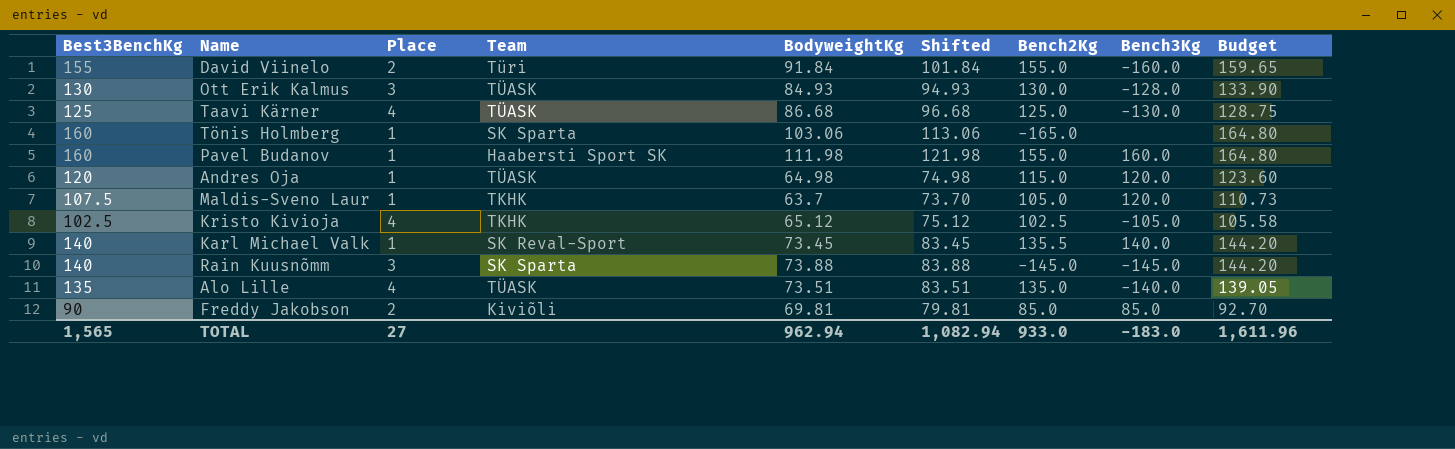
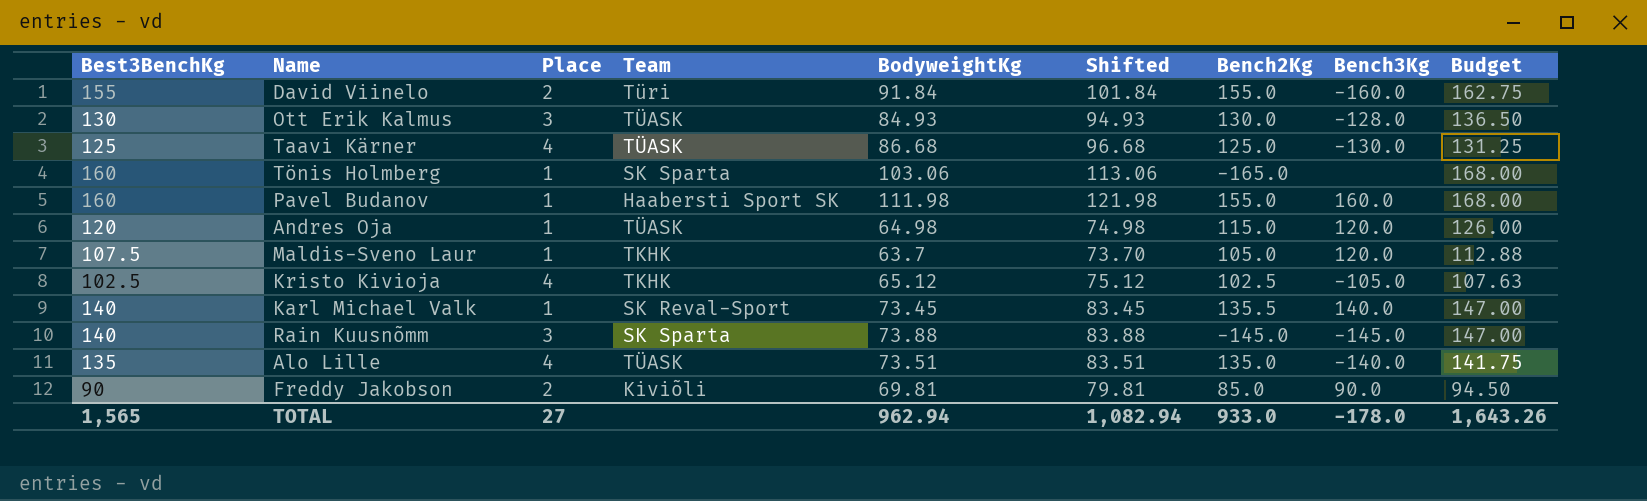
column Budget | formula: [Best3BenchKg] * 1.03 -> [Best3BenchKg] * 1.05
Freddy Jakobson | Bench3Kg: 85.0 -> 90.0
TOTAL | Bench3Kg: -183.0 -> -178.0
TOTAL | Budget: 1,611.96 -> 1,643.26

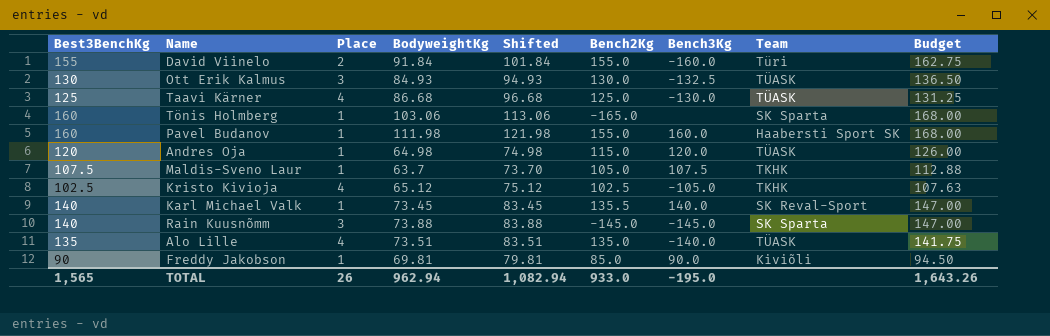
column Team | position: 4 -> 8
Ott Erik Kalmus | Bench3Kg: -128.0 -> -132.5
Maldis-Sveno Laur | Bench3Kg: 120.0 -> 107.5
Freddy Jakobson | Place: 2 -> 1
TOTAL | Place: 27 -> 26
TOTAL | Bench3Kg: -178.0 -> -195.0

